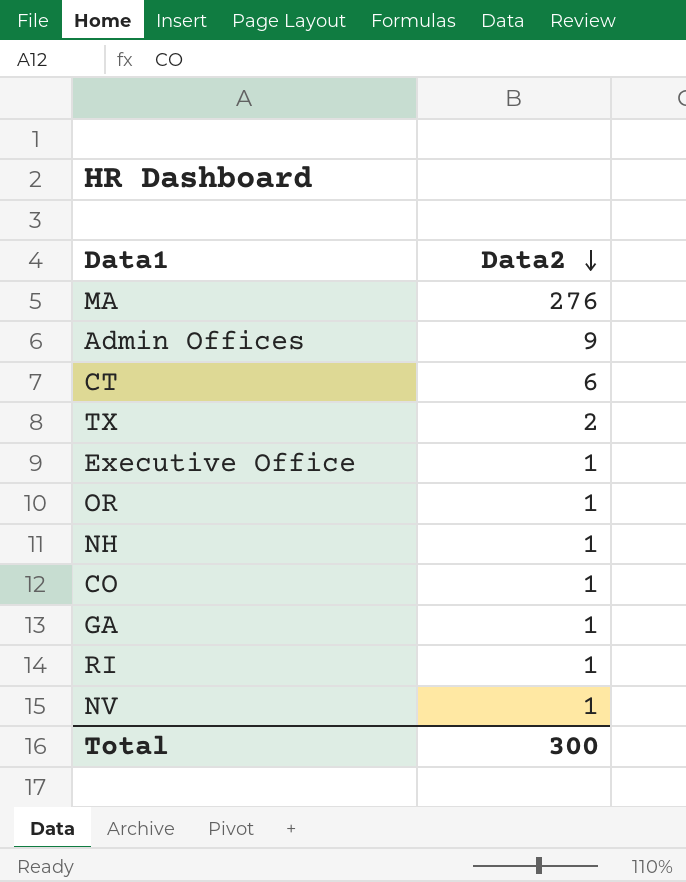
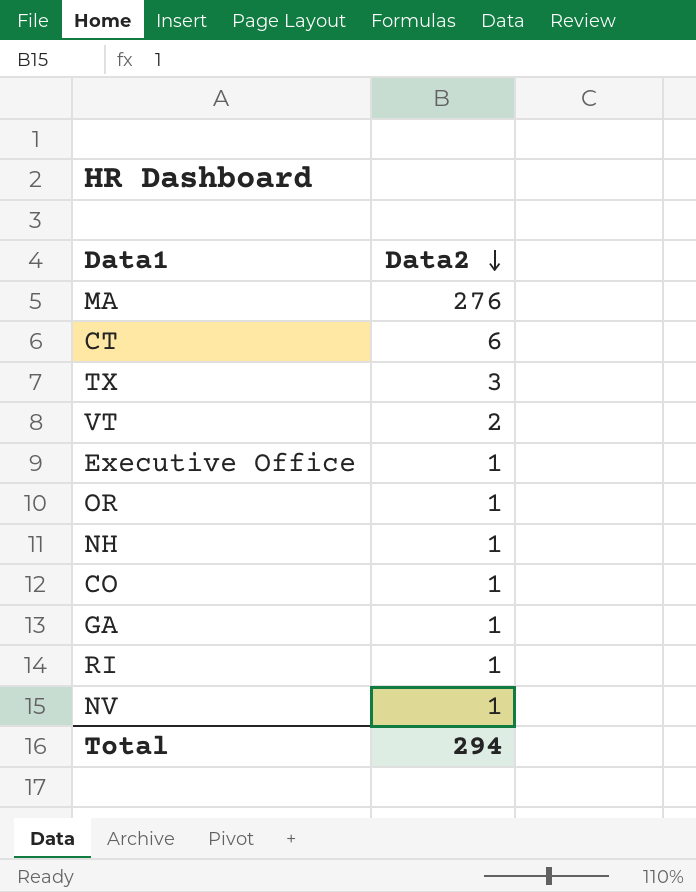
row Admin Offices: 9 -> none
TX | Data2: 2 -> 3
row VT: none -> 2
Total | Data2: 300 -> 294

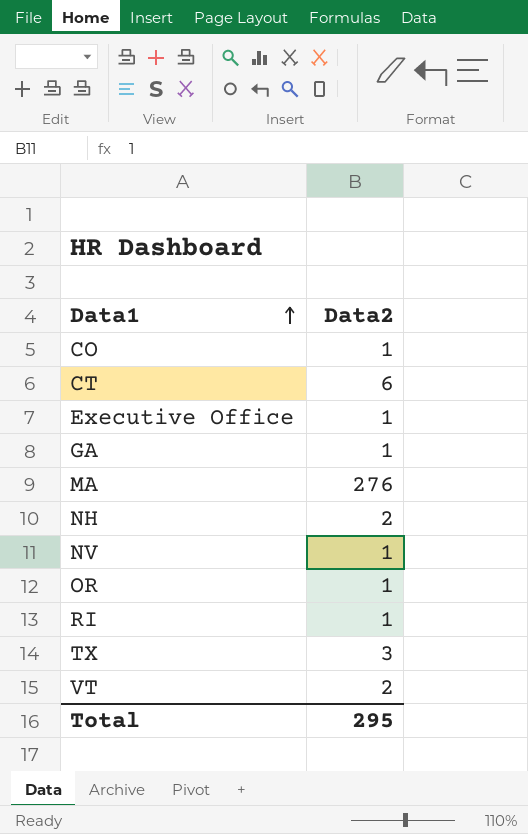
row order: Data2 descending -> Data1 ascending
NH | Data2: 1 -> 2
Total | Data2: 294 -> 295

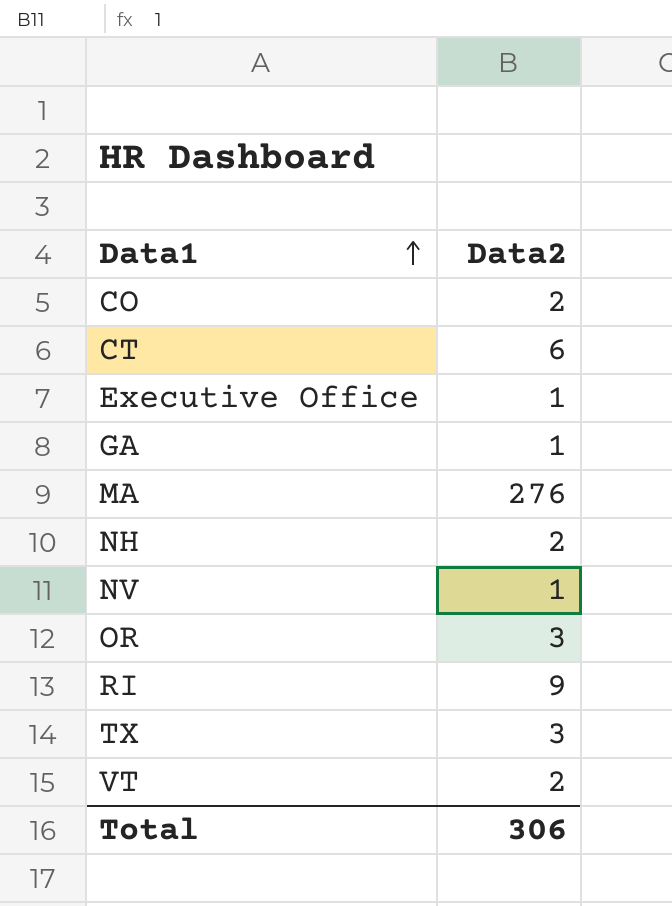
CO | Data2: 1 -> 2
OR | Data2: 1 -> 3
RI | Data2: 1 -> 9
Total | Data2: 295 -> 306

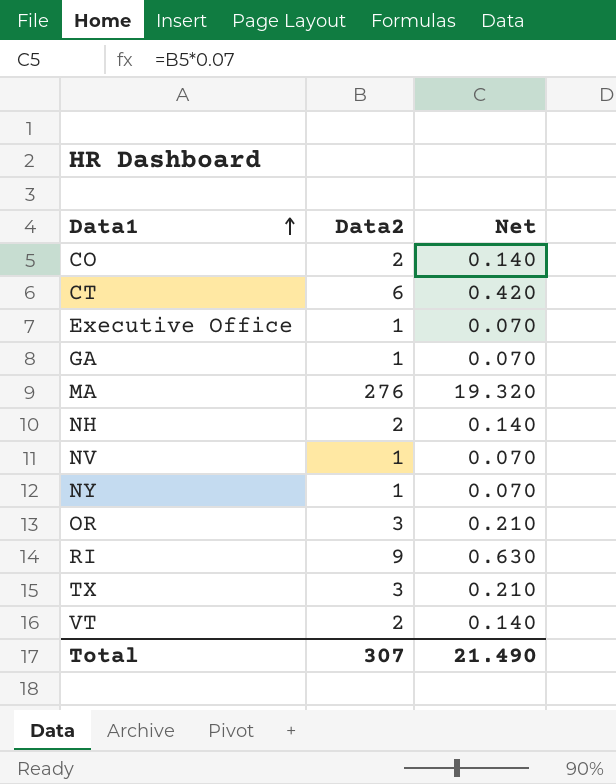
column Net | formula: none -> [Data2] * 0.07
row NY: none -> 1 | 0.070
Total | Data2: 306 -> 307

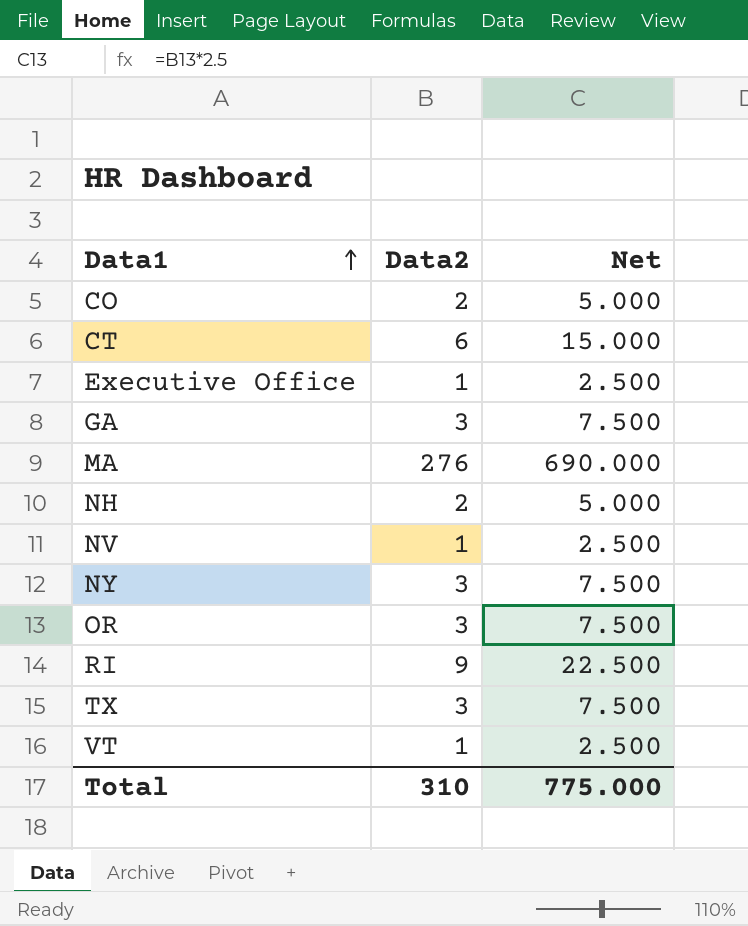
column Net | formula: [Data2] * 0.07 -> [Data2] * 2.5
GA | Data2: 1 -> 3
NY | Data2: 1 -> 3
VT | Data2: 2 -> 1
Total | Data2: 307 -> 310
Total | Net: 21.490 -> 775.000

